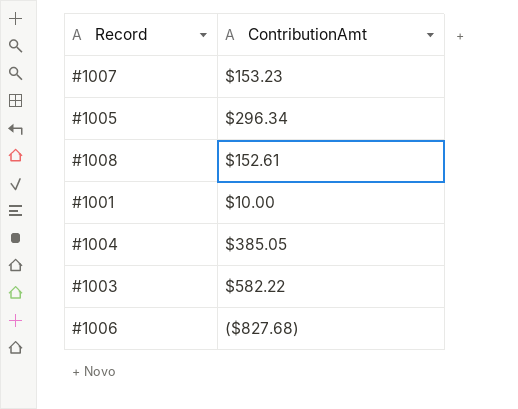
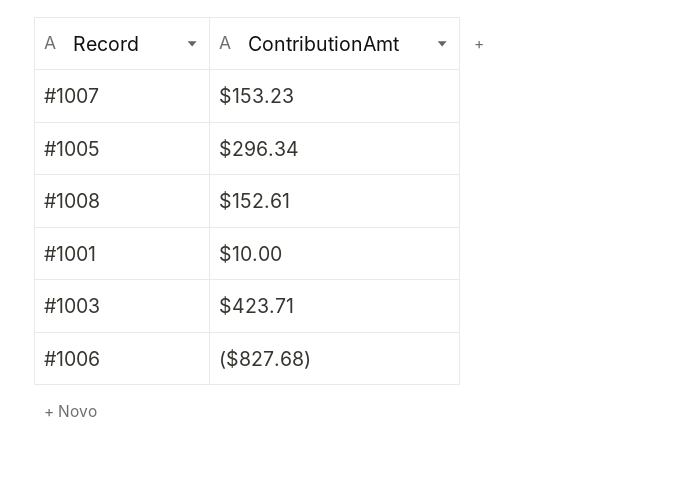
row #1004: $385.05 -> none
#1003 | ContributionAmt: $582.22 -> $423.71

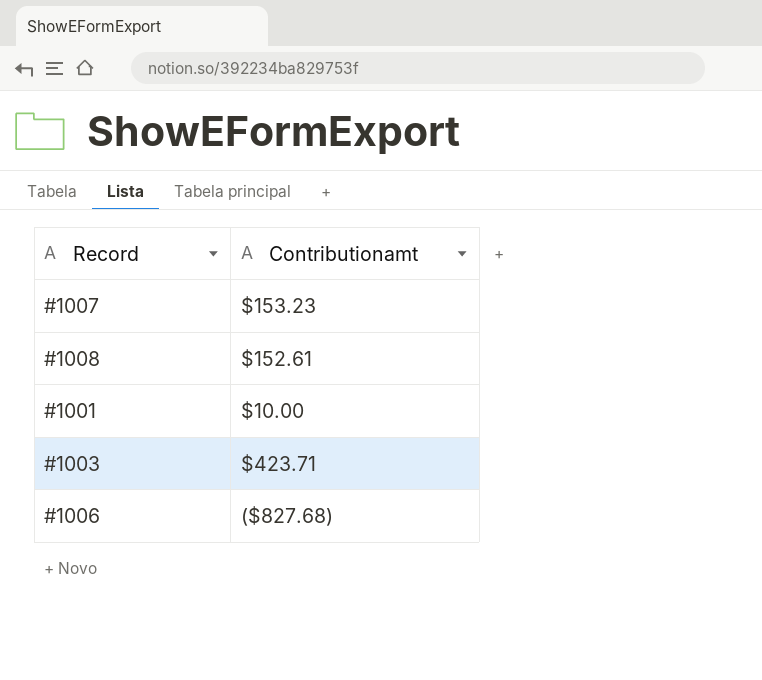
column name: ContributionAmt -> Contributionamt
row #1005: $296.34 -> none

